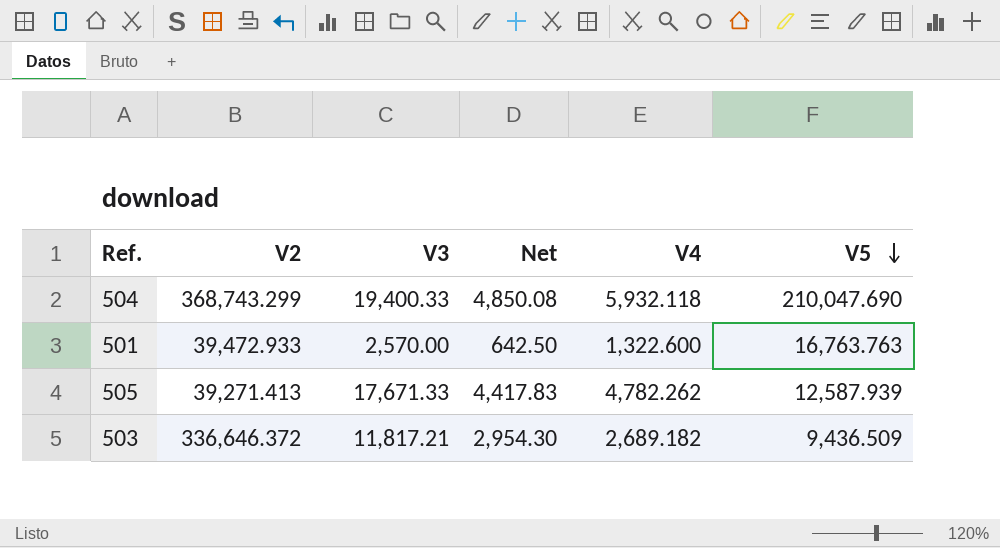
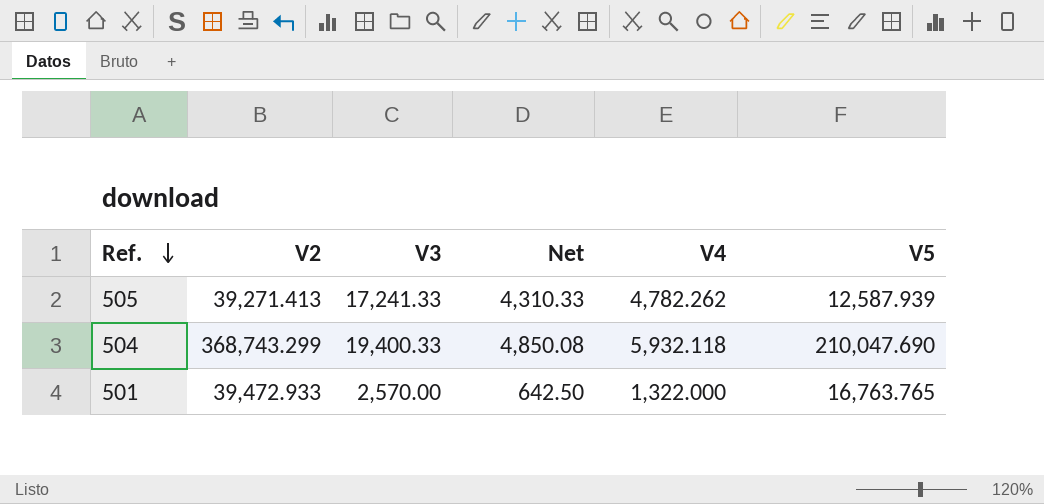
row order: V5 descending -> Ref. descending
row 503: 336,646.372 | 11,817.21 | 2,954.30 | 2,689.182 | 9,436.509 -> none
505 | V3: 17,671.33 -> 17,241.33
505 | Net: 4,417.83 -> 4,310.33
501 | V4: 1,322.600 -> 1,322.000
501 | V5: 16,763.763 -> 16,763.765

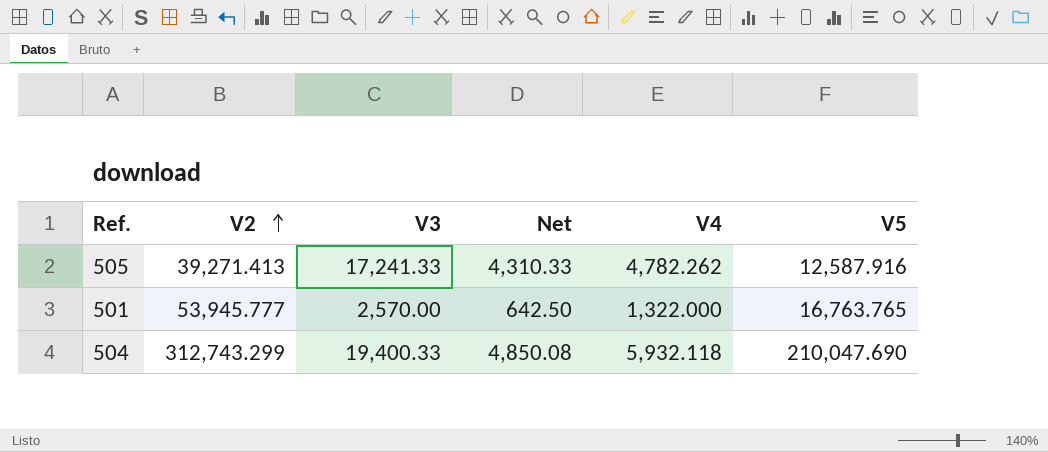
row order: Ref. descending -> V2 ascending
505 | V5: 12,587.939 -> 12,587.916
501 | V2: 39,472.933 -> 53,945.777
504 | V2: 368,743.299 -> 312,743.299

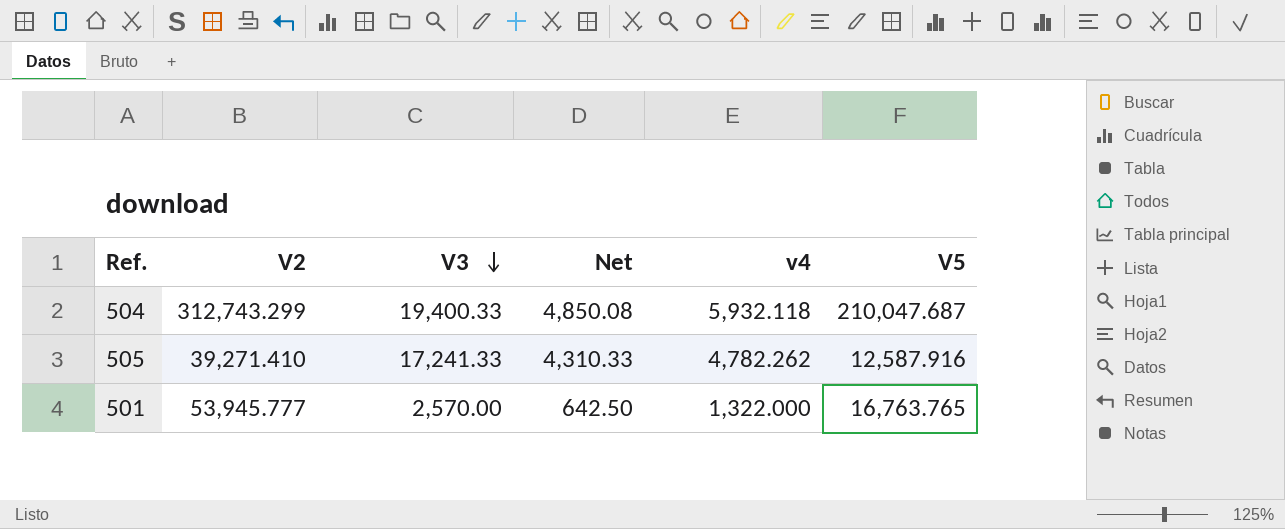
row order: V2 ascending -> V3 descending
column name: V4 -> v4
504 | V5: 210,047.690 -> 210,047.687
505 | V2: 39,271.413 -> 39,271.410

